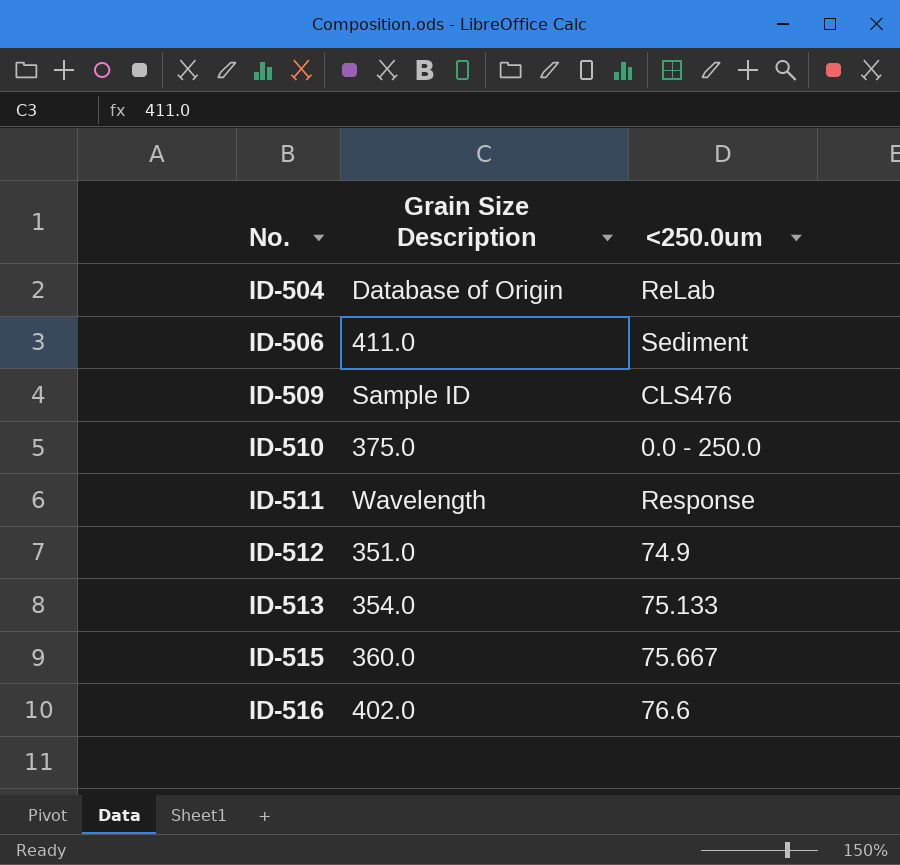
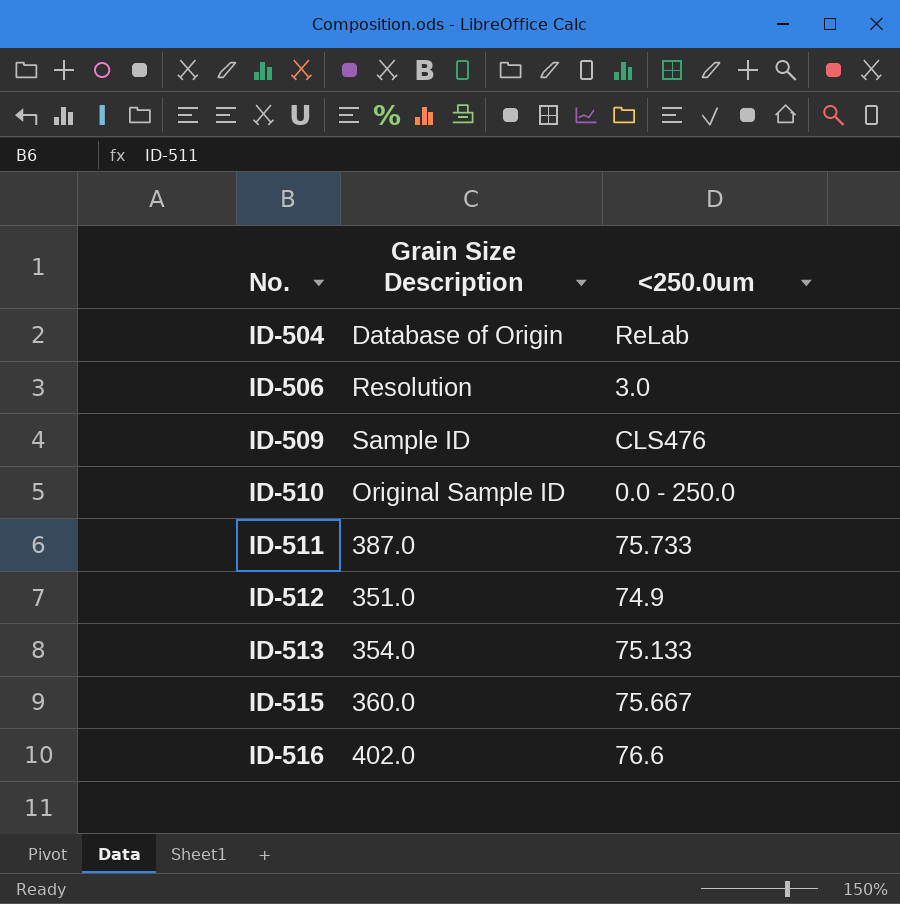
ID-506 | Grain Size Description: 411.0 -> Resolution
ID-506 | <250.0um: Sediment -> 3.0
ID-510 | Grain Size Description: 375.0 -> Original Sample ID
ID-511 | Grain Size Description: Wavelength -> 387.0
ID-511 | <250.0um: Response -> 75.733

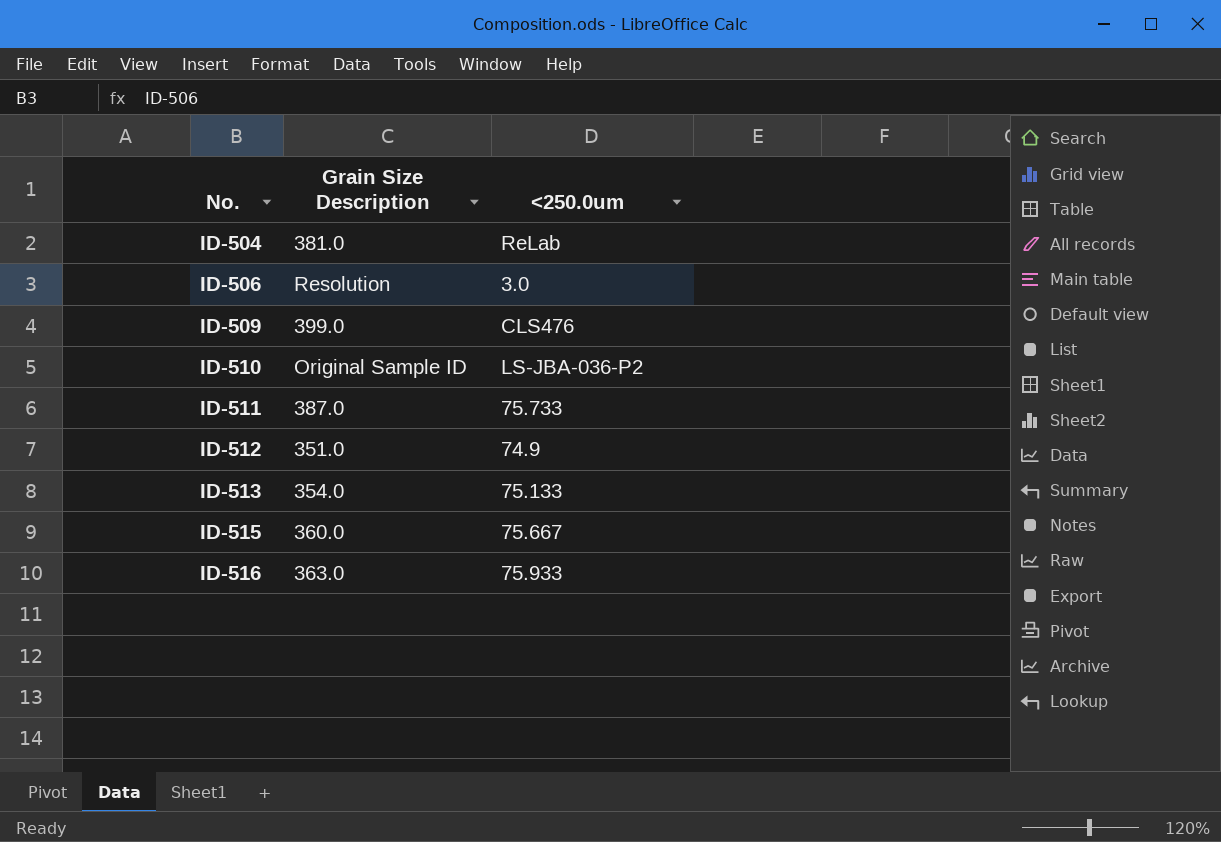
ID-504 | Grain Size Description: Database of Origin -> 381.0
ID-509 | Grain Size Description: Sample ID -> 399.0
ID-510 | <250.0um: 0.0 - 250.0 -> LS-JBA-036-P2
ID-516 | Grain Size Description: 402.0 -> 363.0
ID-516 | <250.0um: 76.6 -> 75.933

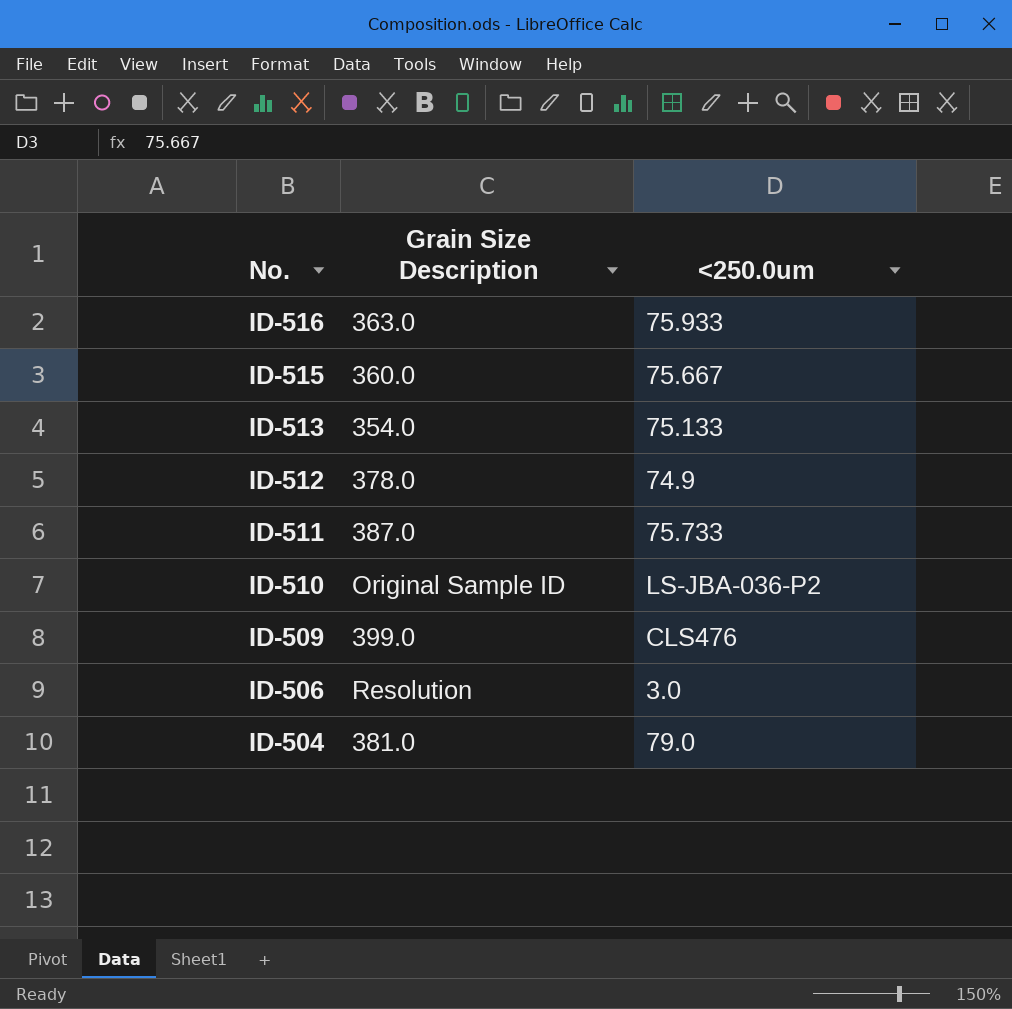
row order: No. ascending -> No. descending
ID-512 | Grain Size Description: 351.0 -> 378.0
ID-504 | <250.0um: ReLab -> 79.0

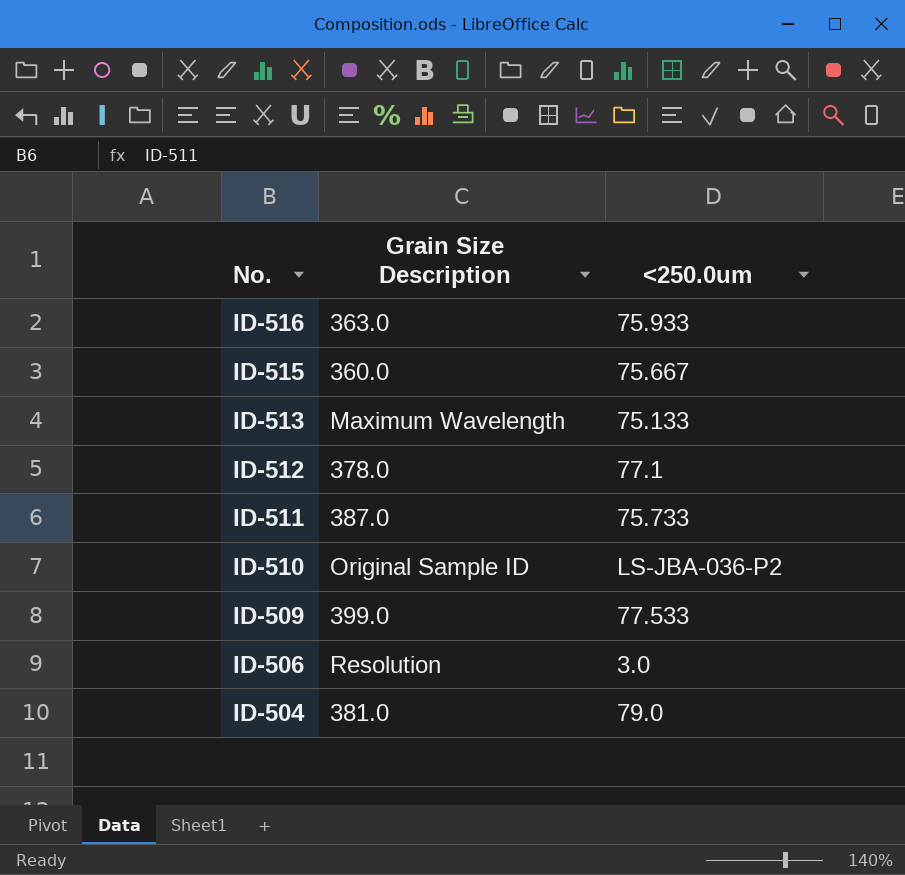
ID-513 | Grain Size Description: 354.0 -> Maximum Wavelength
ID-512 | <250.0um: 74.9 -> 77.1
ID-509 | <250.0um: CLS476 -> 77.533

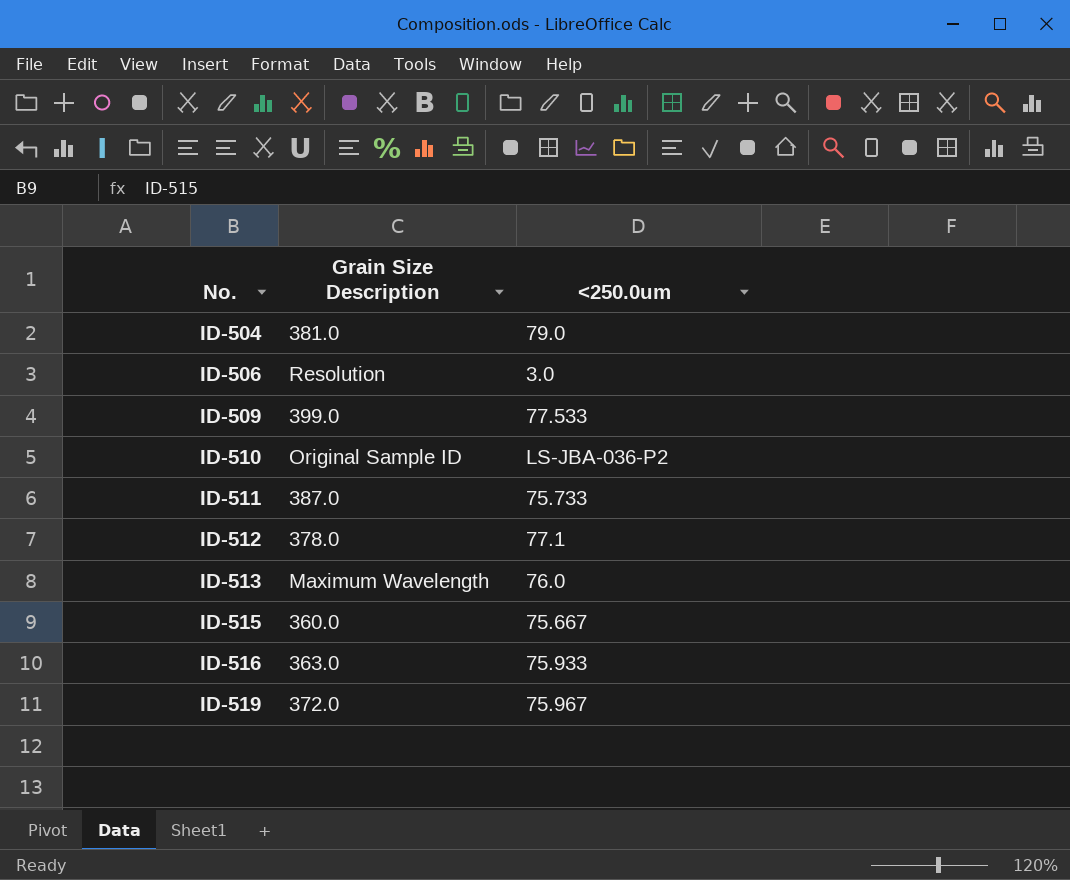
row order: No. descending -> No. ascending
ID-513 | <250.0um: 75.133 -> 76.0
row ID-519: none -> 372.0 | 75.967

